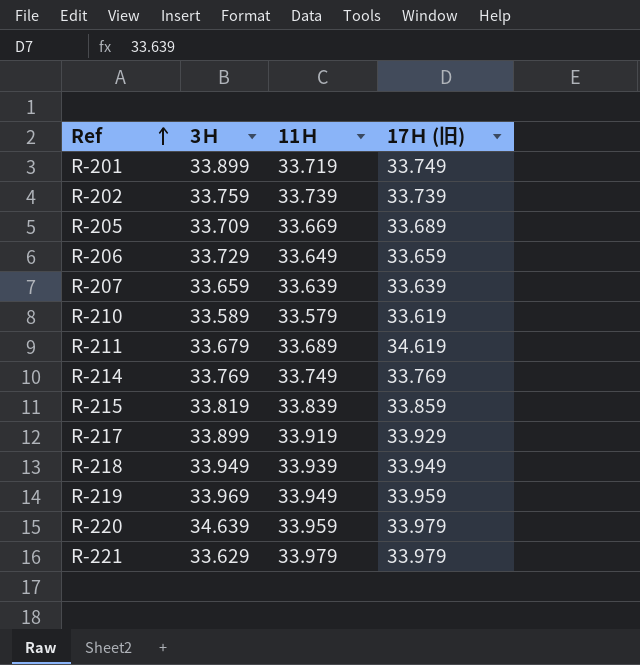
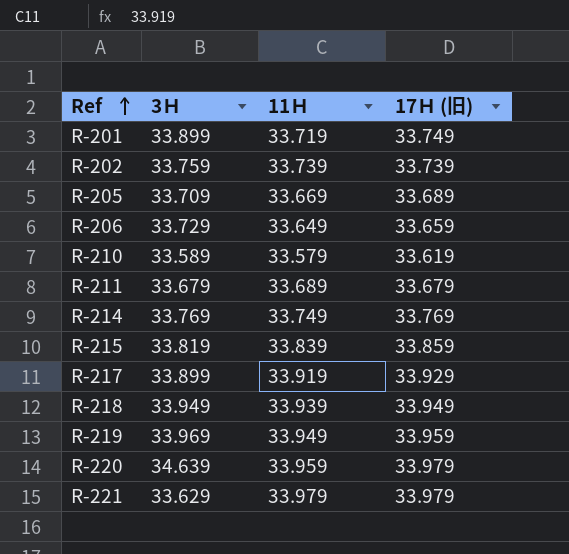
row R-207: 33.659 | 33.639 | 33.639 -> none
R-211 | 17Ｈ (旧): 34.619 -> 33.679

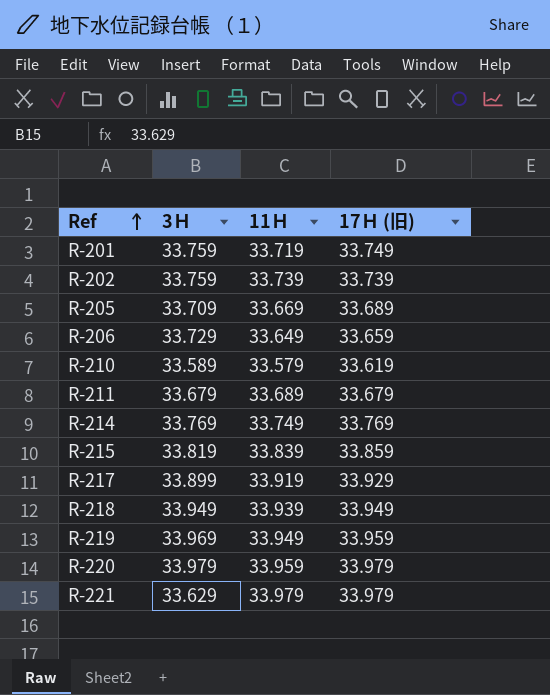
R-201 | 3Ｈ: 33.899 -> 33.759
R-220 | 3Ｈ: 34.639 -> 33.979

